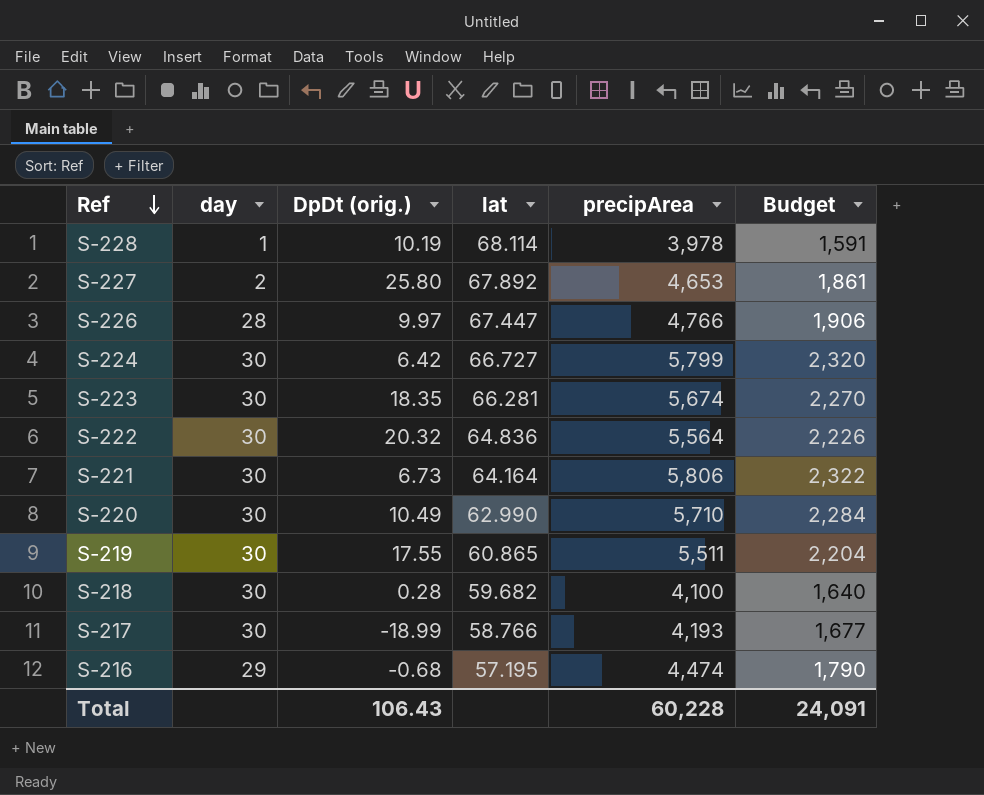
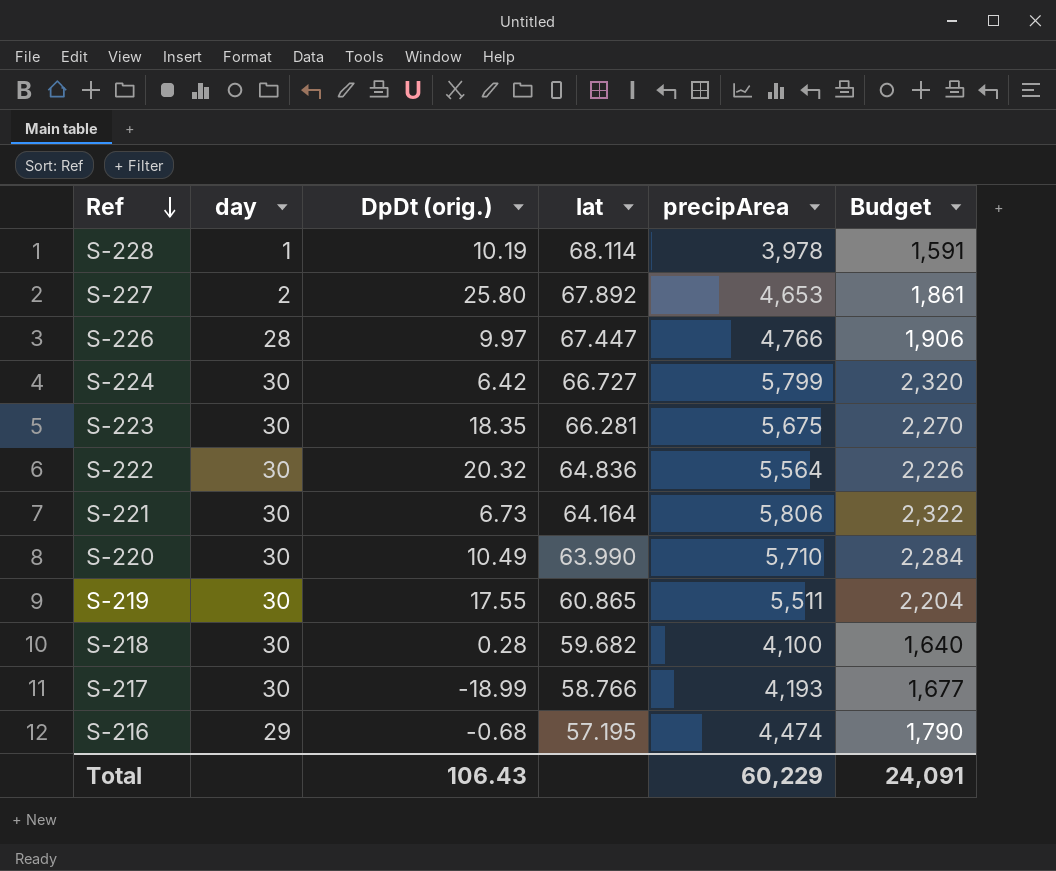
S-223 | precipArea: 5,674 -> 5,675
S-220 | lat: 62.990 -> 63.990
Total | precipArea: 60,228 -> 60,229

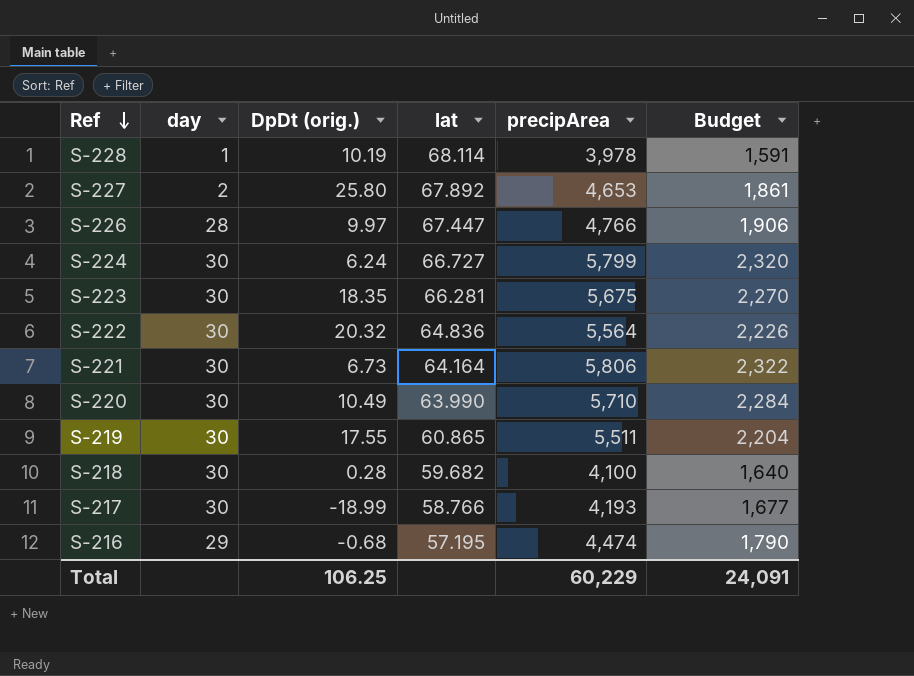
S-224 | DpDt (orig.): 6.42 -> 6.24
Total | DpDt (orig.): 106.43 -> 106.25

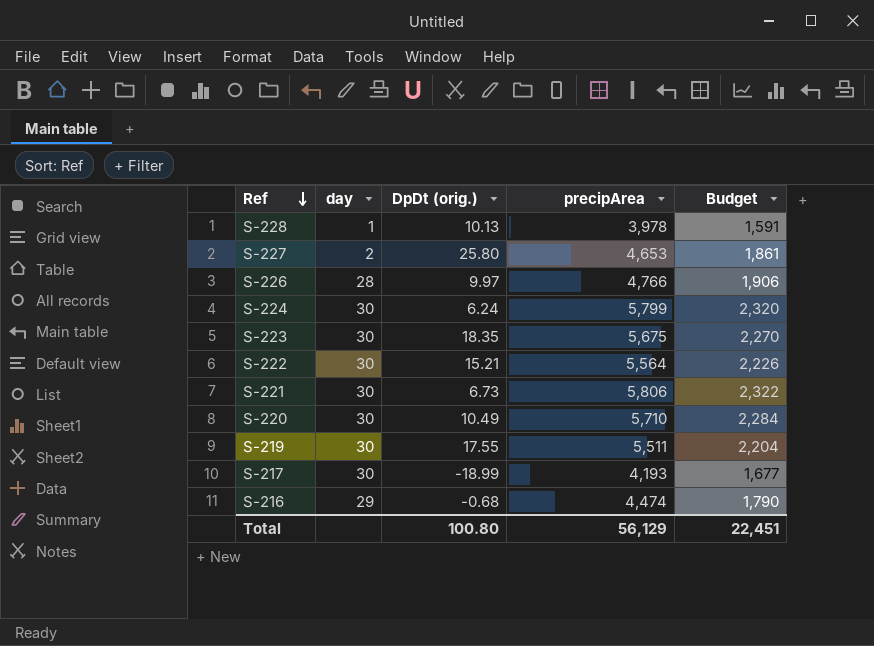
column lat | position: 4 -> none
row S-218: 30 | 0.28 | 59.682 | 4,100 | 1,640 -> none
S-228 | DpDt (orig.): 10.19 -> 10.13
S-222 | DpDt (orig.): 20.32 -> 15.21
Total | DpDt (orig.): 106.25 -> 100.80
Total | precipArea: 60,229 -> 56,129
Total | Budget: 24,091 -> 22,451

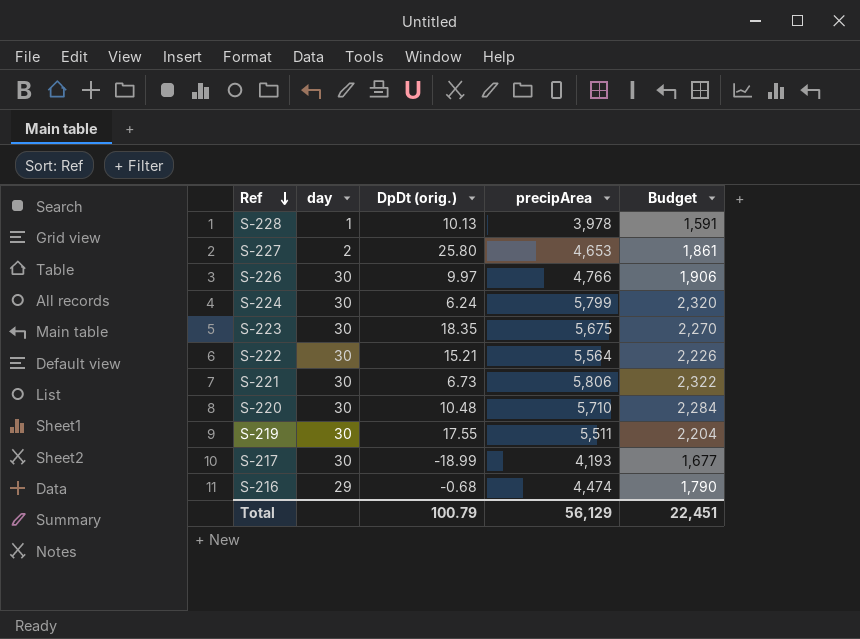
S-226 | day: 28 -> 30
S-220 | DpDt (orig.): 10.49 -> 10.48
Total | DpDt (orig.): 100.80 -> 100.79

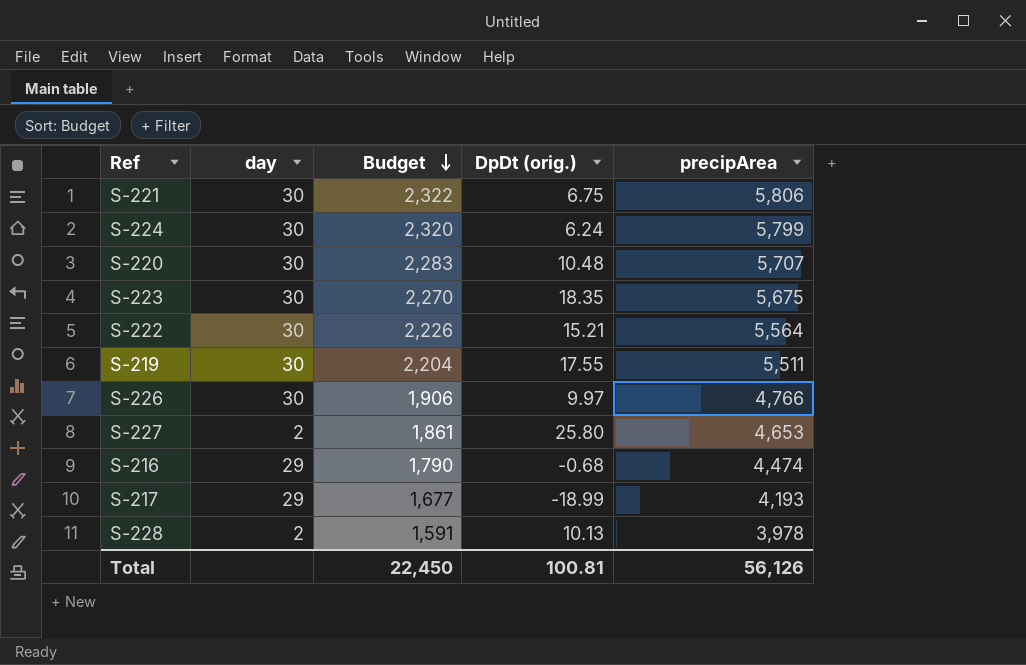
row order: Ref descending -> Budget descending
column Budget | position: 5 -> 3
S-221 | DpDt (orig.): 6.73 -> 6.75
S-220 | Budget: 2,284 -> 2,283
S-220 | precipArea: 5,710 -> 5,707
S-217 | day: 30 -> 29
S-228 | day: 1 -> 2
Total | Budget: 22,451 -> 22,450
Total | DpDt (orig.): 100.79 -> 100.81
Total | precipArea: 56,129 -> 56,126

